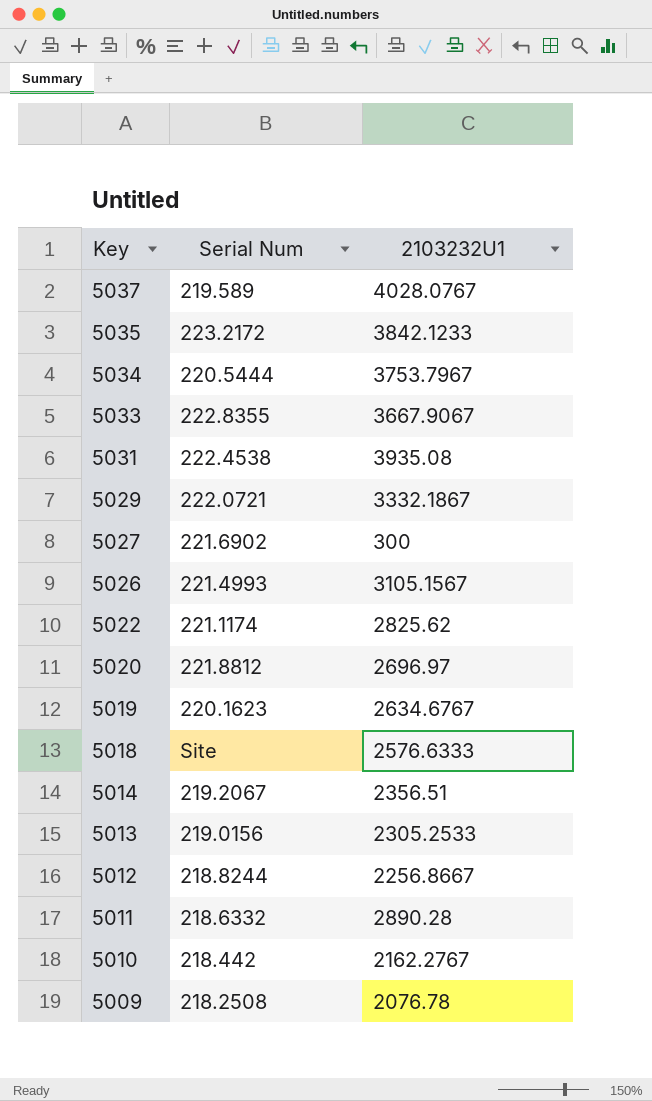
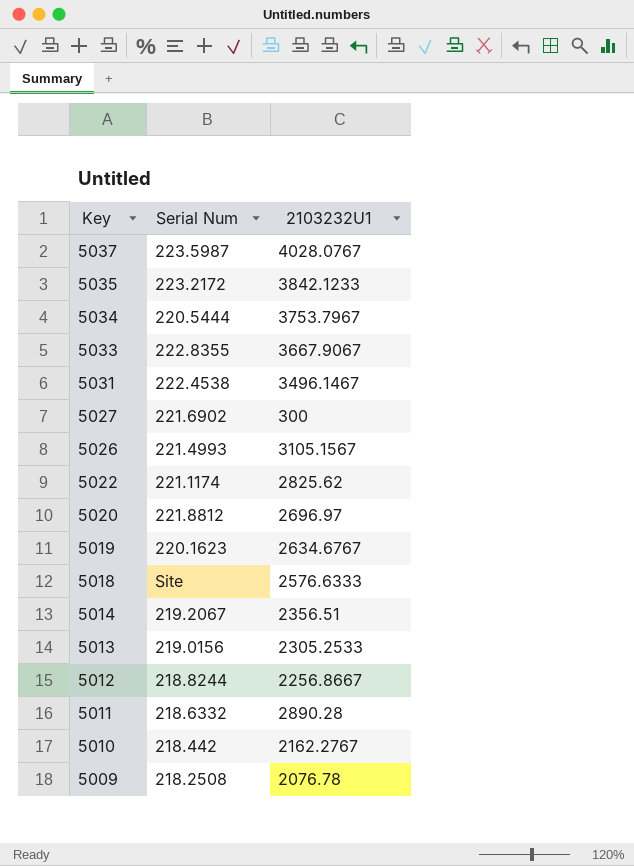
row 5029: 222.0721 | 3332.1867 -> none
5037 | Serial Num: 219.589 -> 223.5987
5031 | 2103232U1: 3935.08 -> 3496.1467

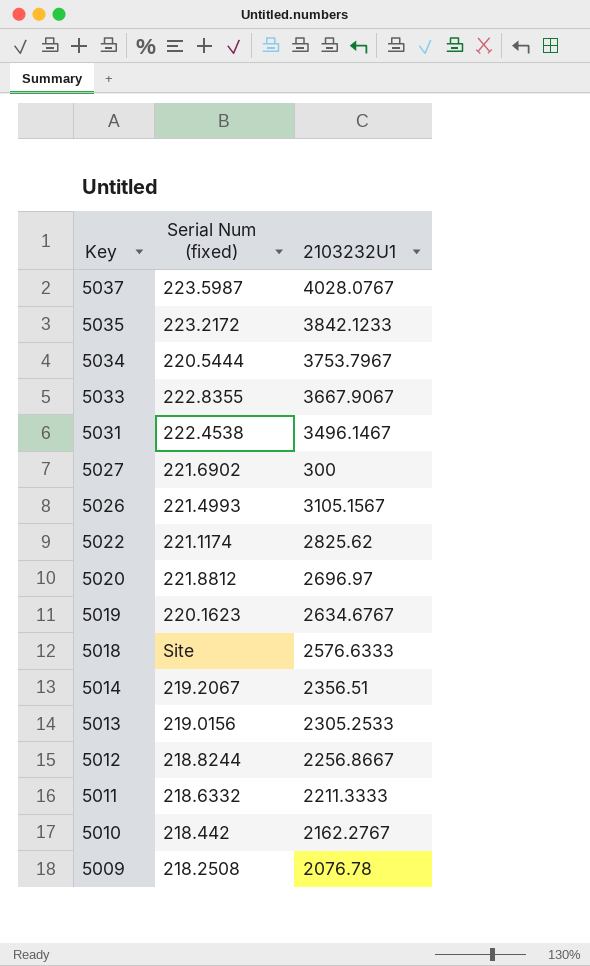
column name: Serial Num -> Serial Num (fixed)
5011 | 2103232U1: 2890.28 -> 2211.3333

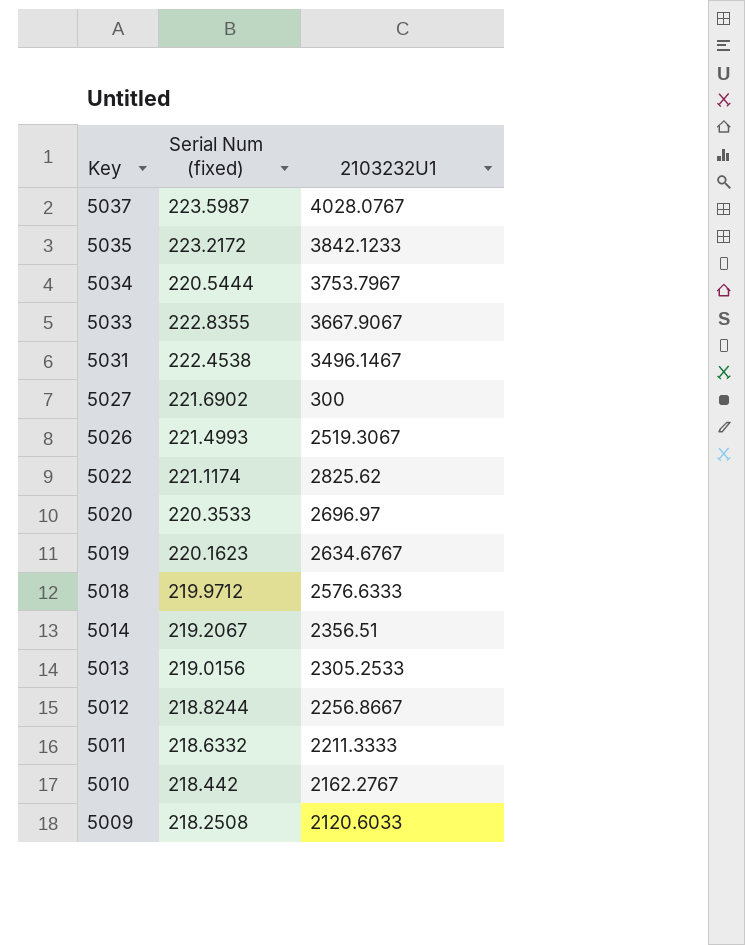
5026 | 2103232U1: 3105.1567 -> 2519.3067
5020 | Serial Num (fixed): 221.8812 -> 220.3533
5018 | Serial Num (fixed): Site -> 219.9712
5009 | 2103232U1: 2076.78 -> 2120.6033

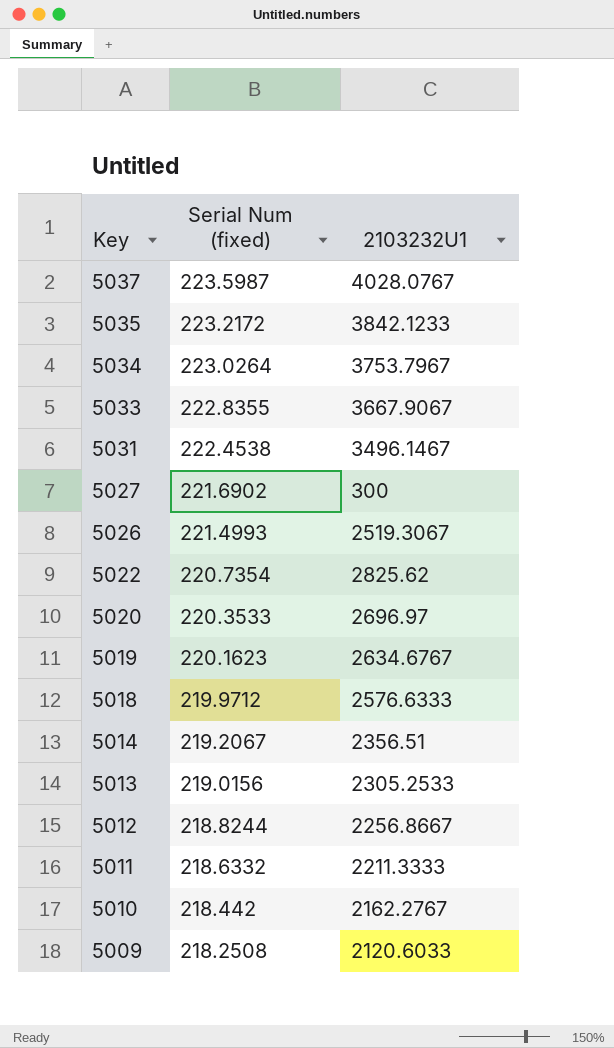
5034 | Serial Num (fixed): 220.5444 -> 223.0264
5022 | Serial Num (fixed): 221.1174 -> 220.7354

